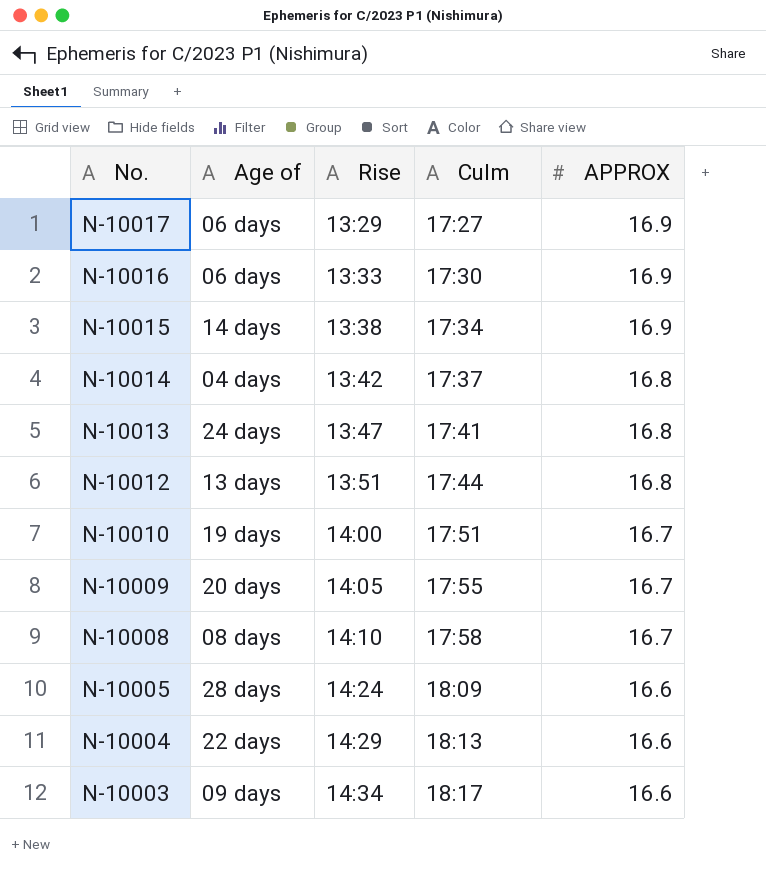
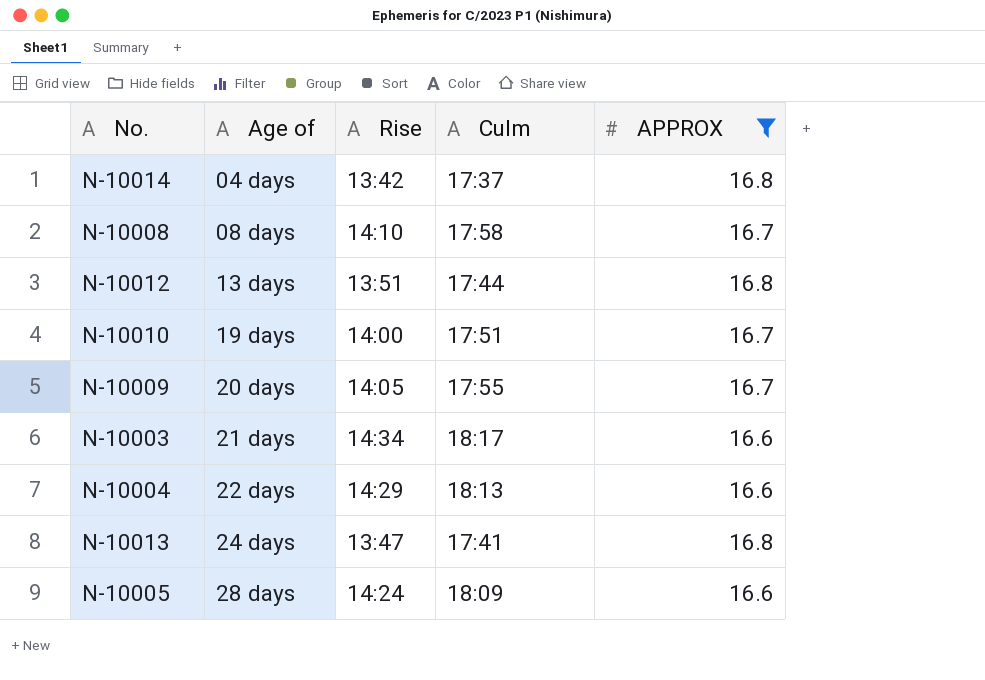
filter: none -> APPROX != 16.9
row order: No. descending -> Age of ascending
N-10003 | Age of: 09 days -> 21 days

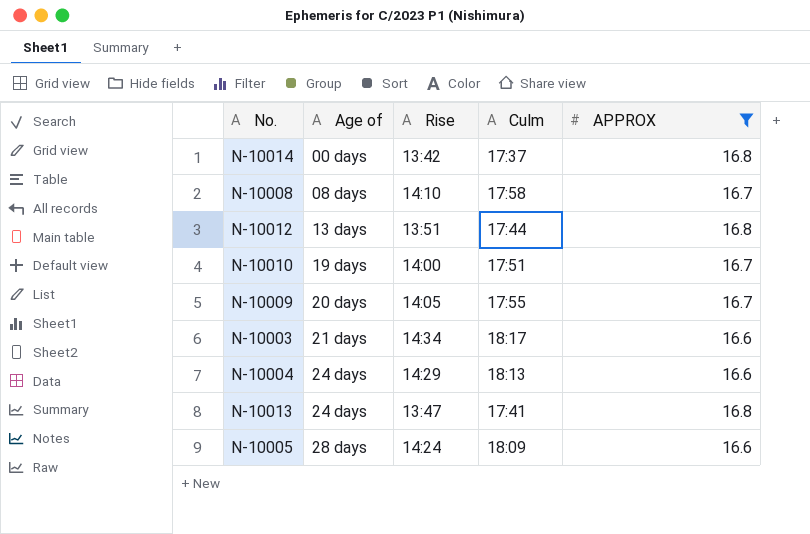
N-10014 | Age of: 04 days -> 00 days
N-10004 | Age of: 22 days -> 24 days

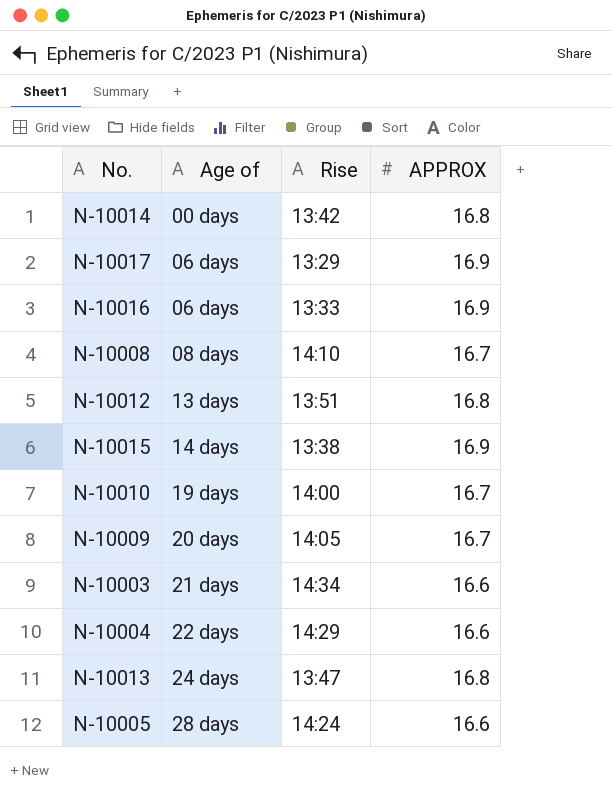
filter: APPROX != 16.9 -> none
column Culm | position: 4 -> none
N-10004 | Age of: 24 days -> 22 days

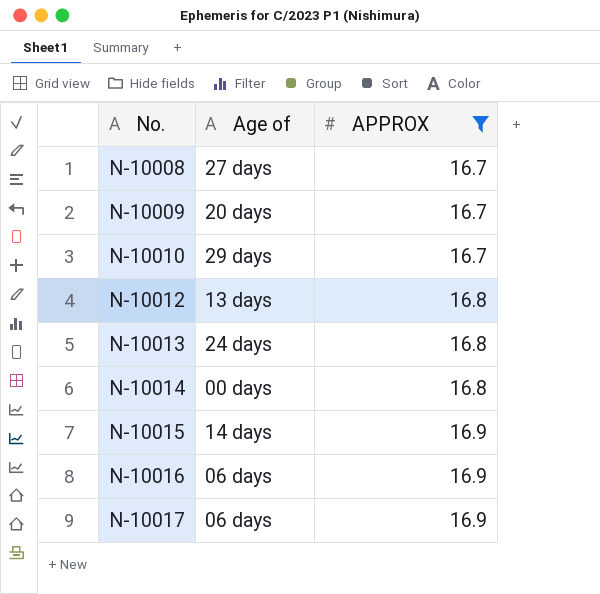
filter: none -> APPROX != 16.6
row order: Age of ascending -> No. ascending
column Rise | position: 3 -> none
N-10008 | Age of: 08 days -> 27 days
N-10010 | Age of: 19 days -> 29 days

